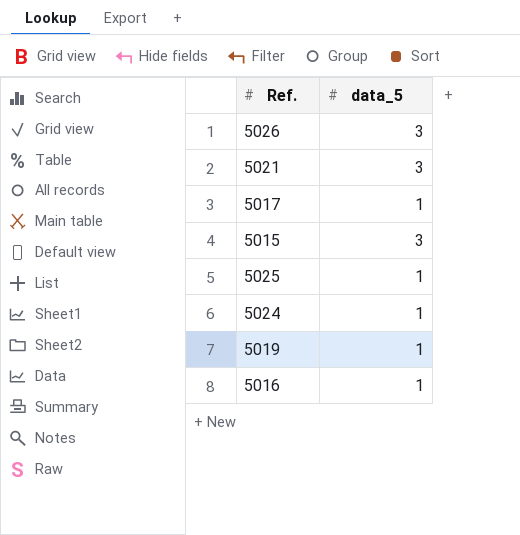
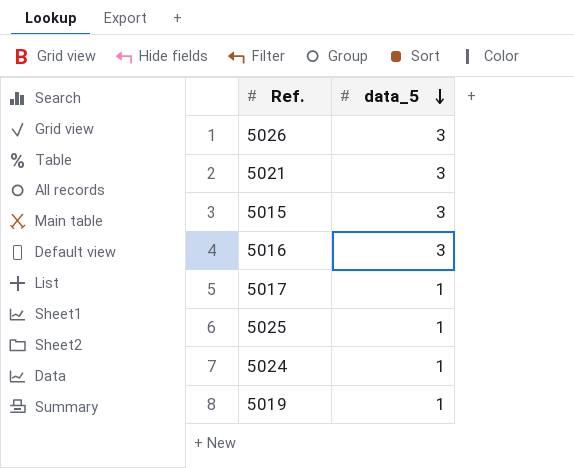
row order: none -> data_5 descending
5016 | data_5: 1 -> 3

